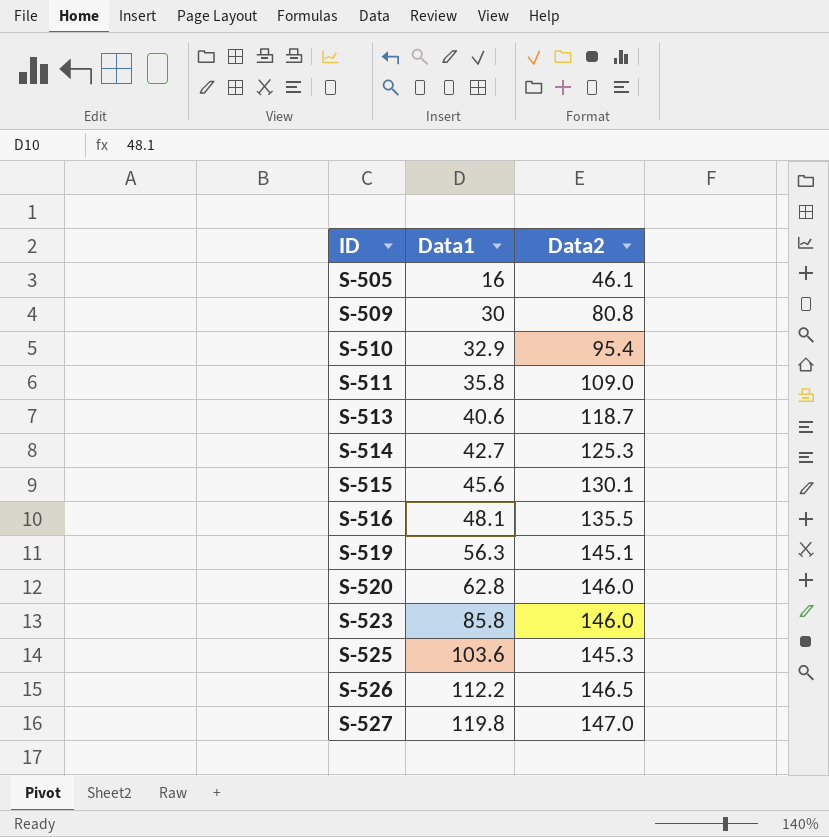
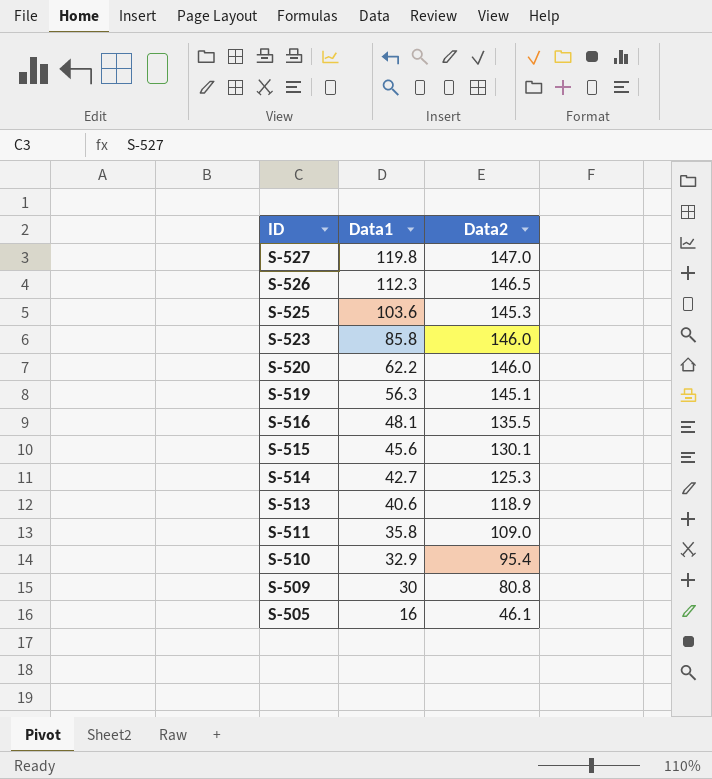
row order: ID ascending -> ID descending
S-526 | Data1: 112.2 -> 112.3
S-520 | Data1: 62.8 -> 62.2
S-513 | Data2: 118.7 -> 118.9

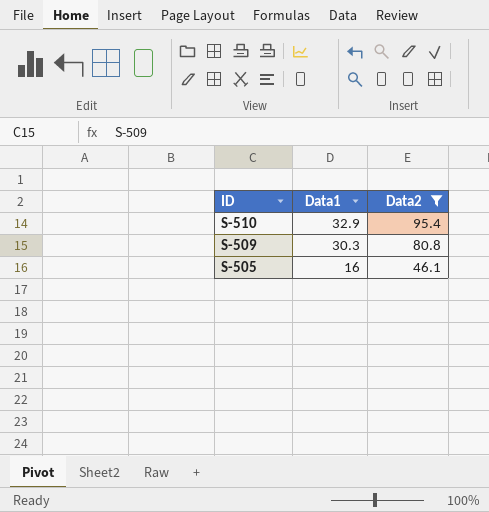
filter: none -> Data2 <= 95.4
S-509 | Data1: 30 -> 30.3

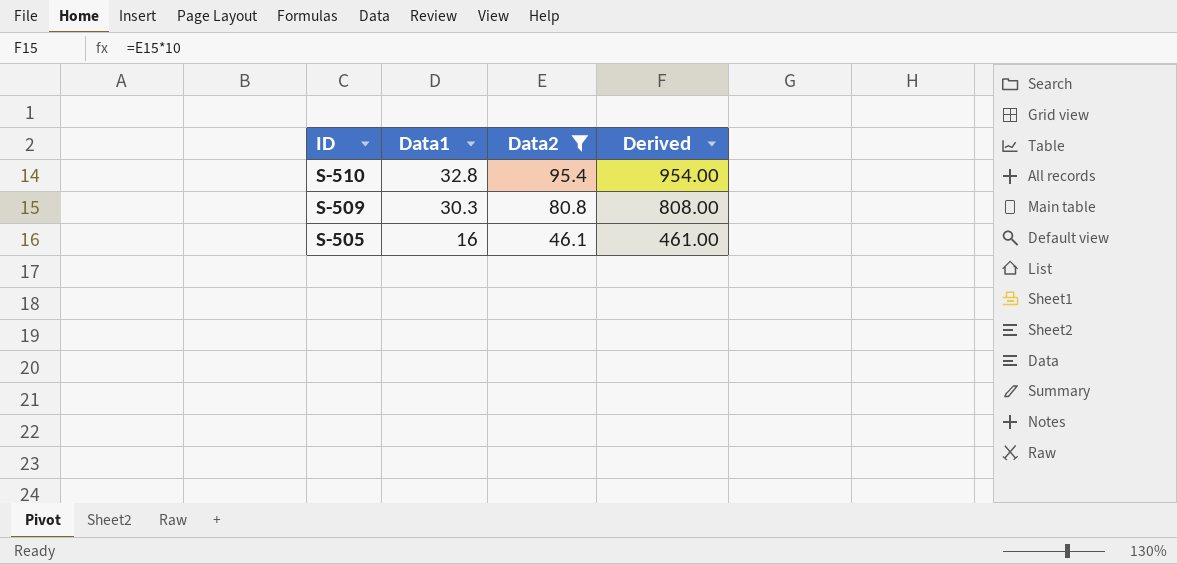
column Derived | formula: none -> [Data2] * 10
S-510 | Data1: 32.9 -> 32.8

